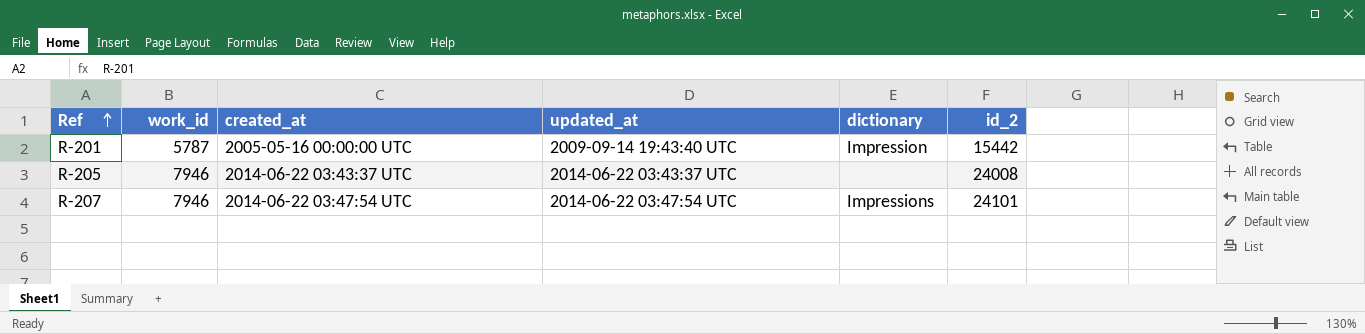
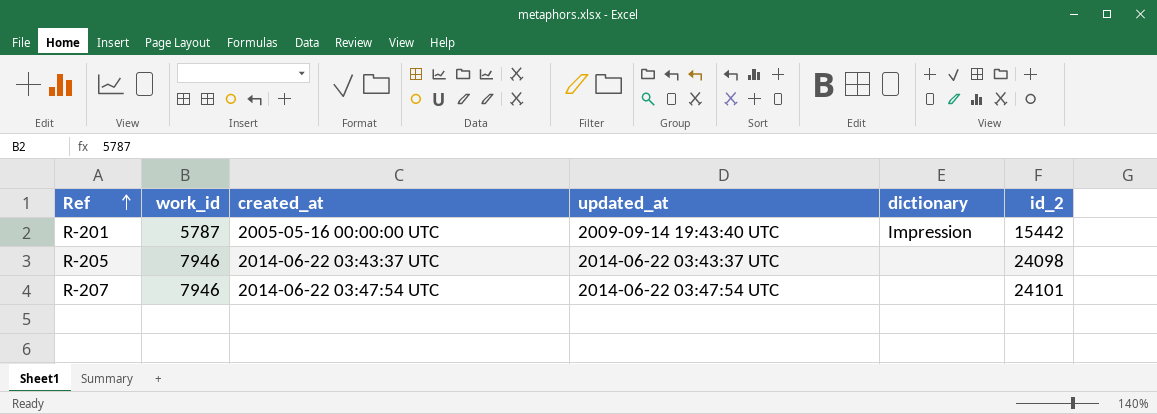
R-205 | id_2: 24008 -> 24098
R-207 | dictionary: Impressions -> none

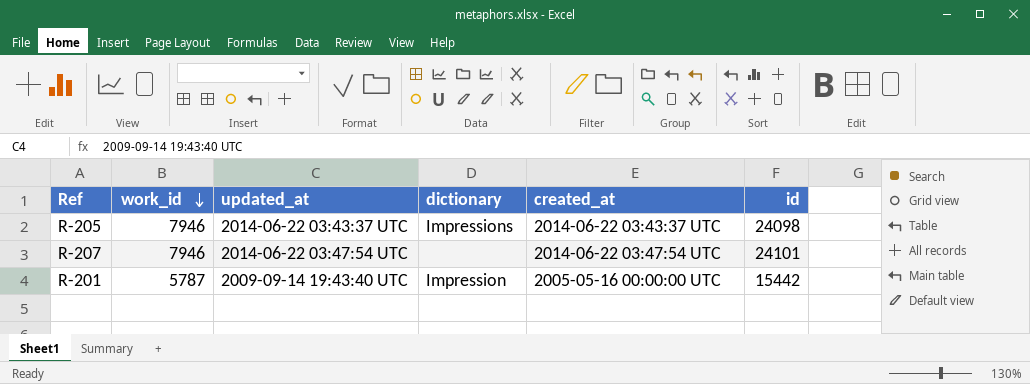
row order: Ref ascending -> work_id descending
column created_at | position: 3 -> 5
column name: id_2 -> id
R-205 | dictionary: none -> Impressions

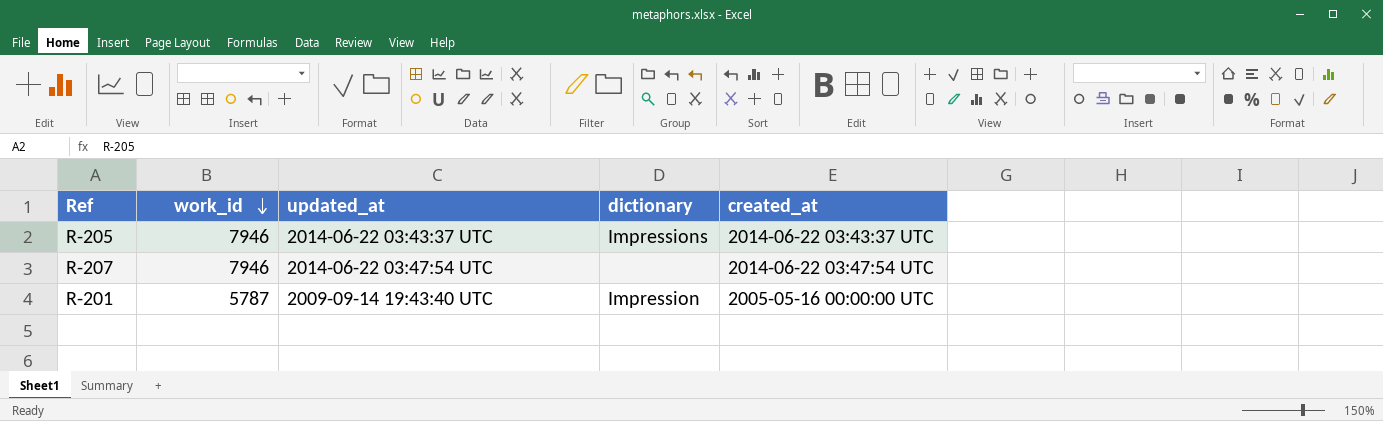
column id | position: 6 -> none

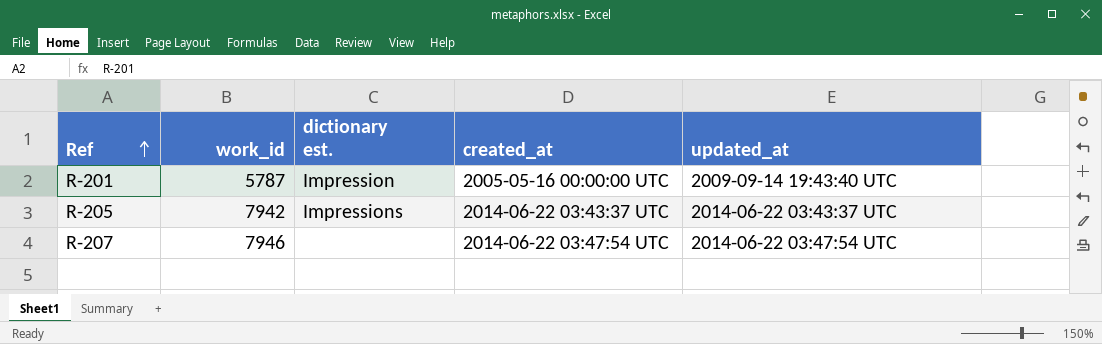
row order: work_id descending -> Ref ascending
column name: dictionary -> dictionary est.
column updated_at | position: 3 -> 5
R-205 | work_id: 7946 -> 7942

